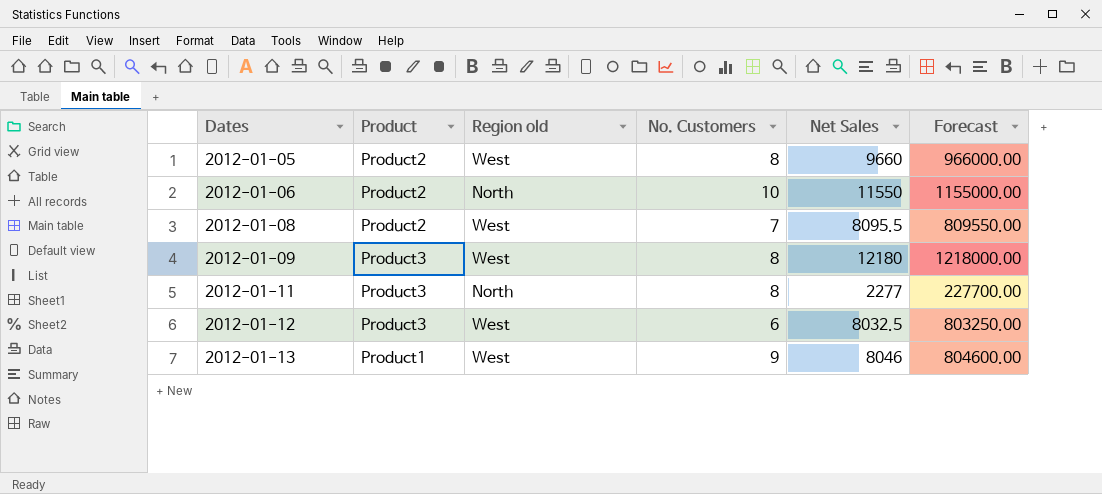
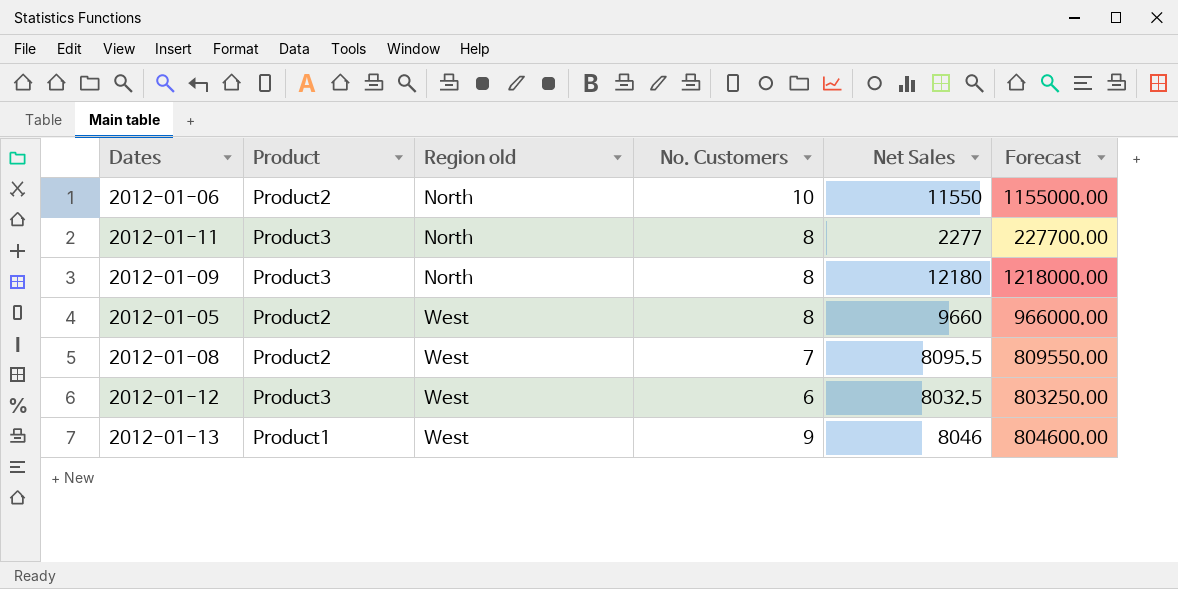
row order: Dates ascending -> Region old ascending
2012-01-09 | Region old: West -> North

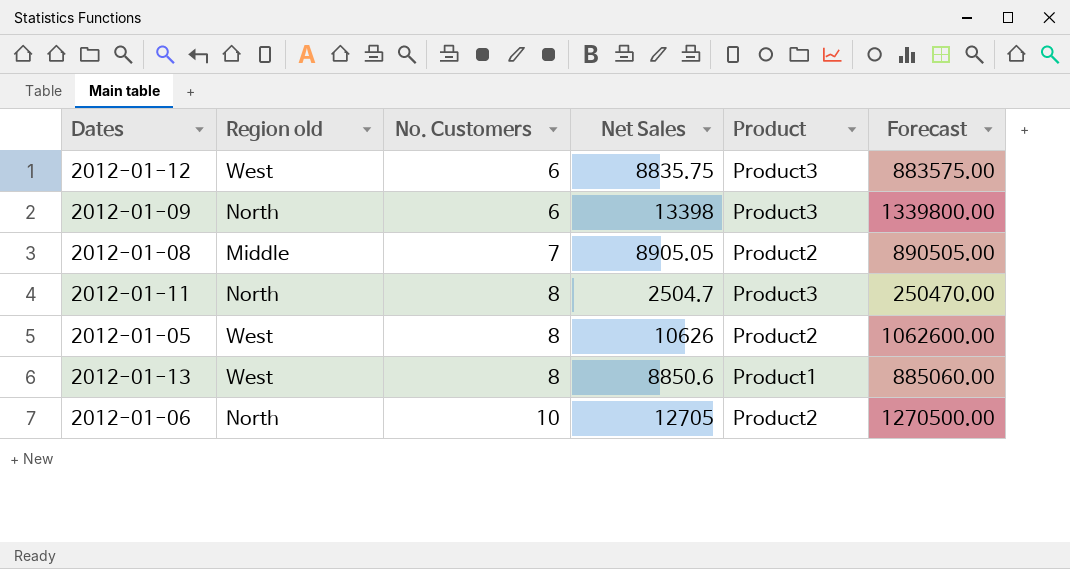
row order: Region old ascending -> No. Customers ascending
column Product | position: 2 -> 5
2012-01-12 | Net Sales: 8032.5 -> 8835.75
2012-01-12 | Forecast: 803250.00 -> 883575.00
2012-01-09 | No. Customers: 8 -> 6
2012-01-09 | Net Sales: 12180 -> 13398
2012-01-09 | Forecast: 1218000.00 -> 1339800.00
2012-01-08 | Region old: West -> Middle
2012-01-08 | Net Sales: 8095.5 -> 8905.05
2012-01-08 | Forecast: 809550.00 -> 890505.00
2012-01-11 | Net Sales: 2277 -> 2504.7
2012-01-11 | Forecast: 227700.00 -> 250470.00
2012-01-05 | Net Sales: 9660 -> 10626
2012-01-05 | Forecast: 966000.00 -> 1062600.00
2012-01-13 | No. Customers: 9 -> 8
2012-01-13 | Net Sales: 8046 -> 8850.6
2012-01-13 | Forecast: 804600.00 -> 885060.00
2012-01-06 | Net Sales: 11550 -> 12705
2012-01-06 | Forecast: 1155000.00 -> 1270500.00

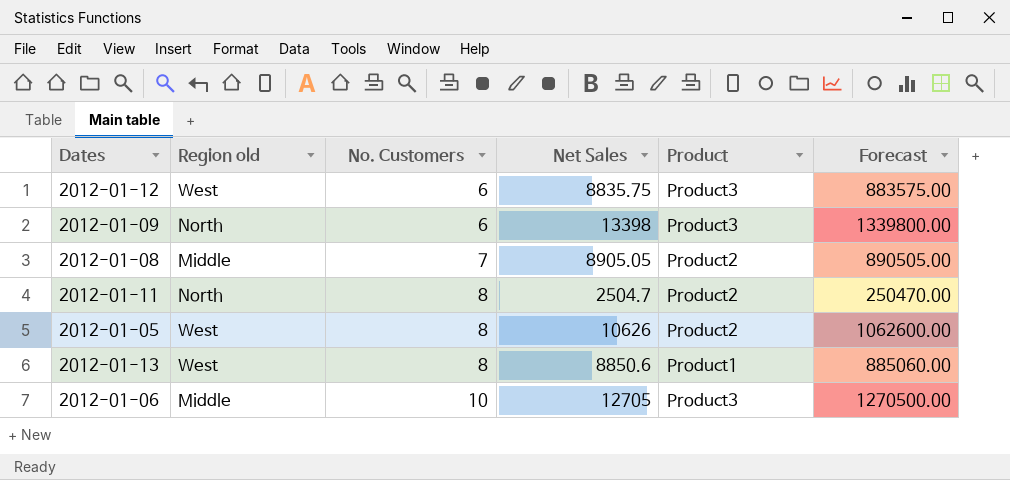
2012-01-11 | Product: Product3 -> Product2
2012-01-06 | Region old: North -> Middle
2012-01-06 | Product: Product2 -> Product3

